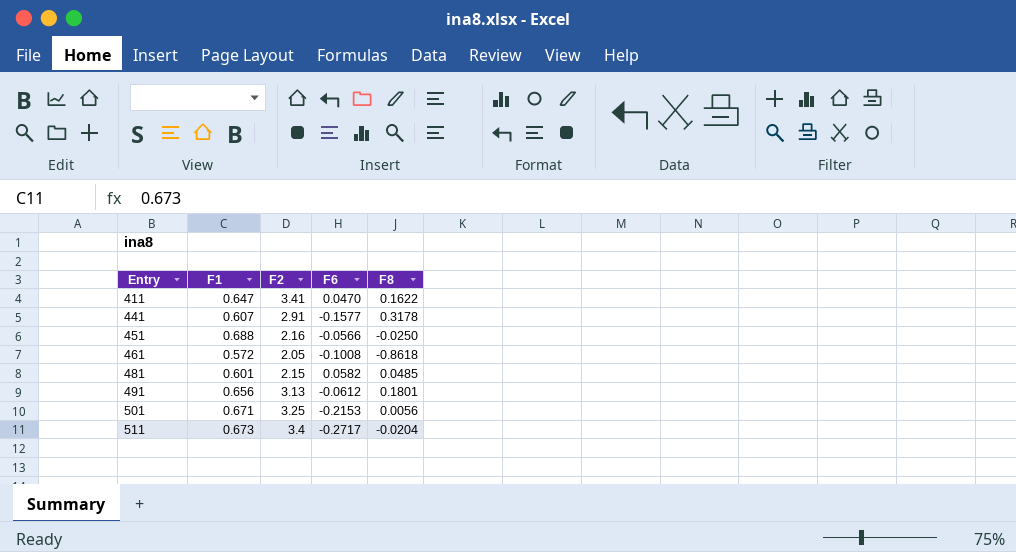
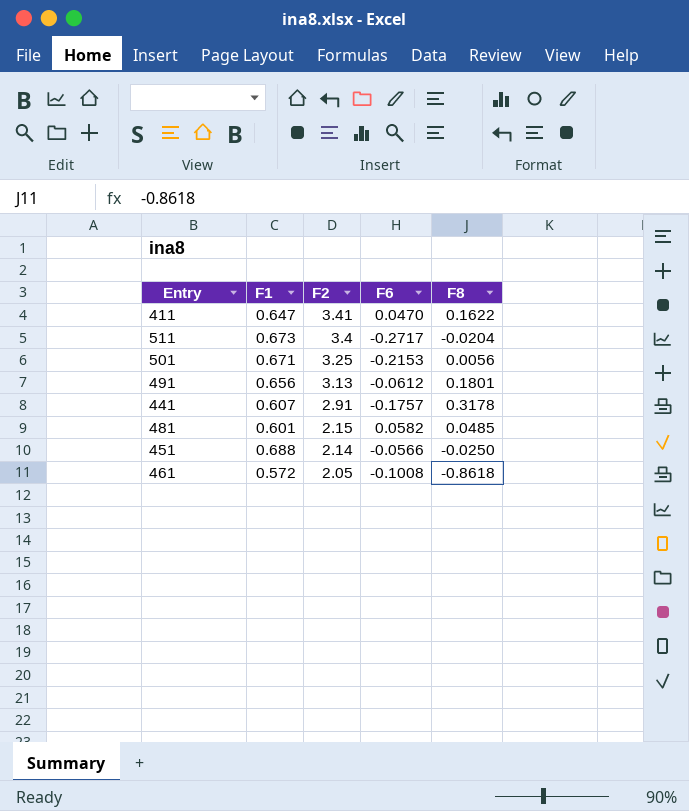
row order: Entry ascending -> F2 descending
441 | F6: -0.1577 -> -0.1757
451 | F2: 2.16 -> 2.14

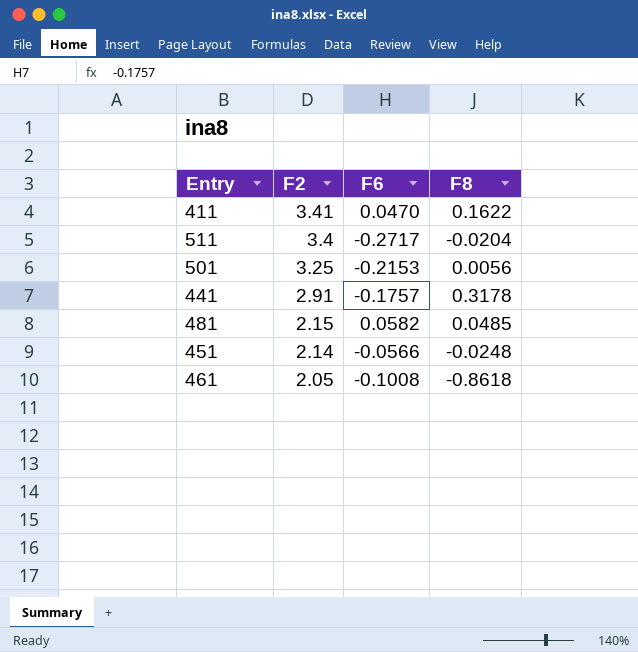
column F1 | position: 2 -> none
row 491: 0.656 | 3.13 | -0.0612 | 0.1801 -> none
451 | F8: -0.0250 -> -0.0248

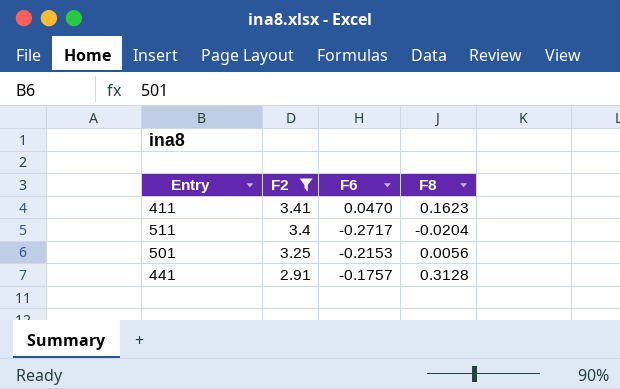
filter: none -> F2 >= 2.91
411 | F8: 0.1622 -> 0.1623
441 | F8: 0.3178 -> 0.3128

